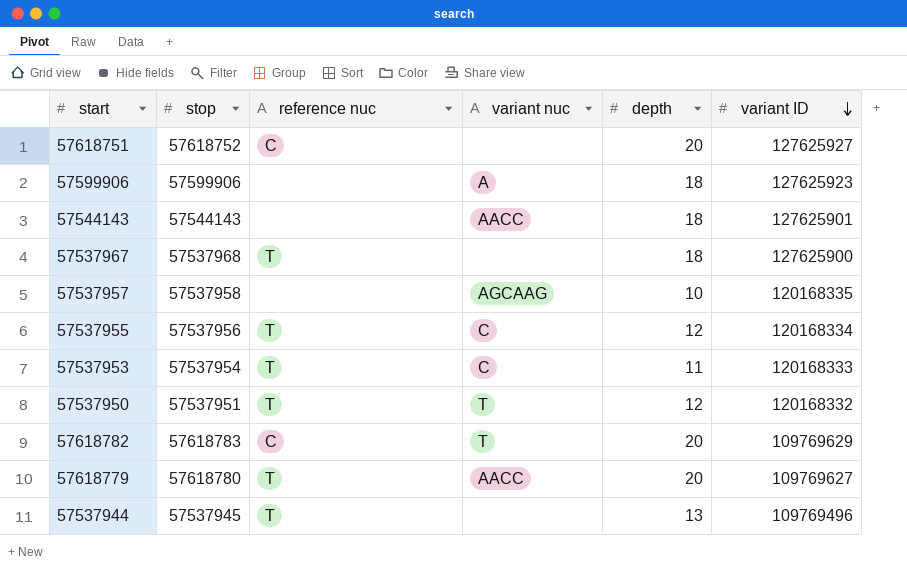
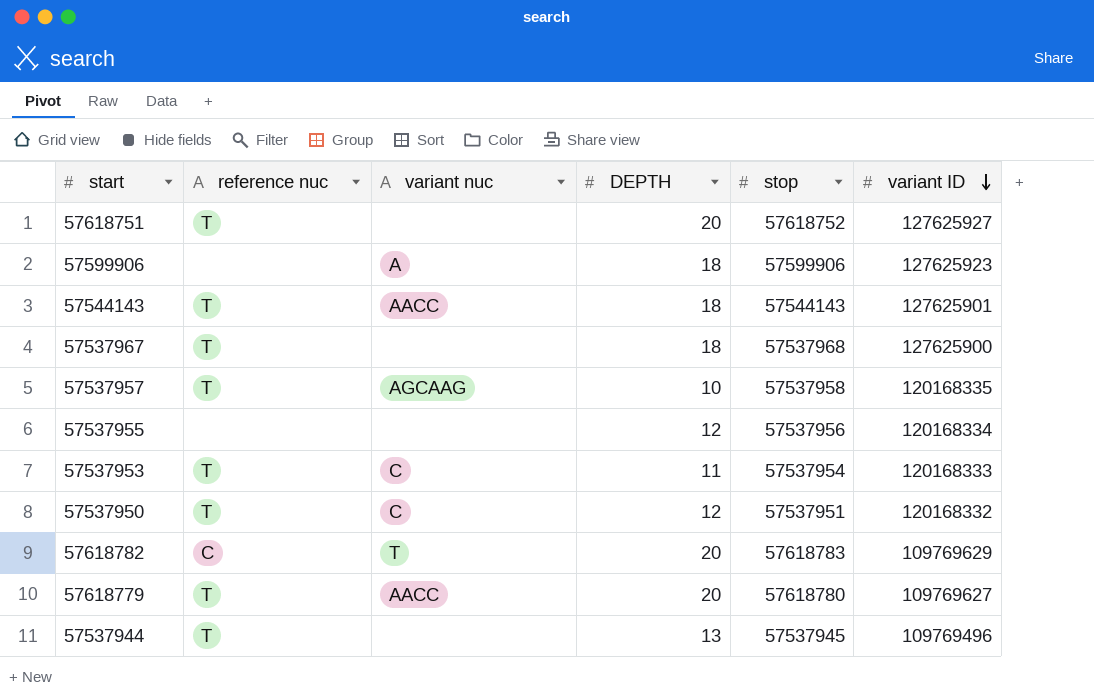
column name: depth -> DEPTH
column stop | position: 2 -> 5
57618751 | reference nuc: C -> T
57544143 | reference nuc: none -> T
57537957 | reference nuc: none -> T
57537955 | reference nuc: T -> none
57537955 | variant nuc: C -> none
57537950 | variant nuc: T -> C

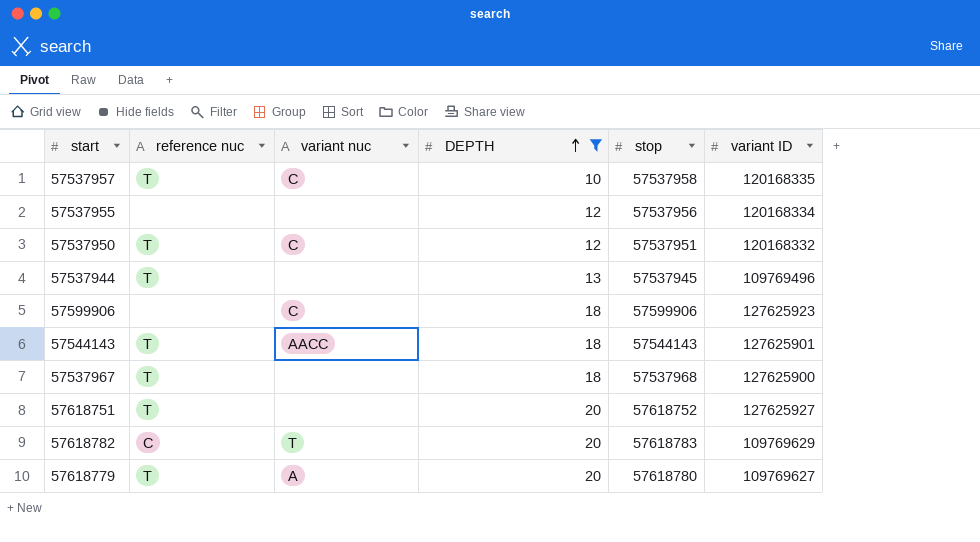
filter: none -> DEPTH != 11
row order: variant ID descending -> DEPTH ascending
57537957 | variant nuc: AGCAAG -> C
57599906 | variant nuc: A -> C
57618779 | variant nuc: AACC -> A

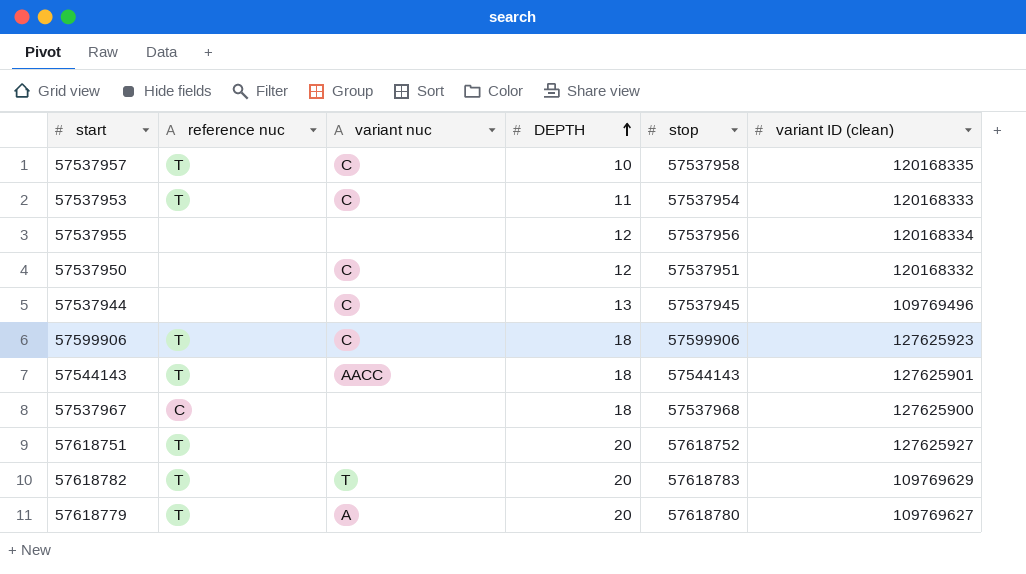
filter: DEPTH != 11 -> none
column name: variant ID -> variant ID (clean)
57537950 | reference nuc: T -> none
57537944 | reference nuc: T -> none
57537944 | variant nuc: none -> C
57599906 | reference nuc: none -> T
57537967 | reference nuc: T -> C
57618782 | reference nuc: C -> T

